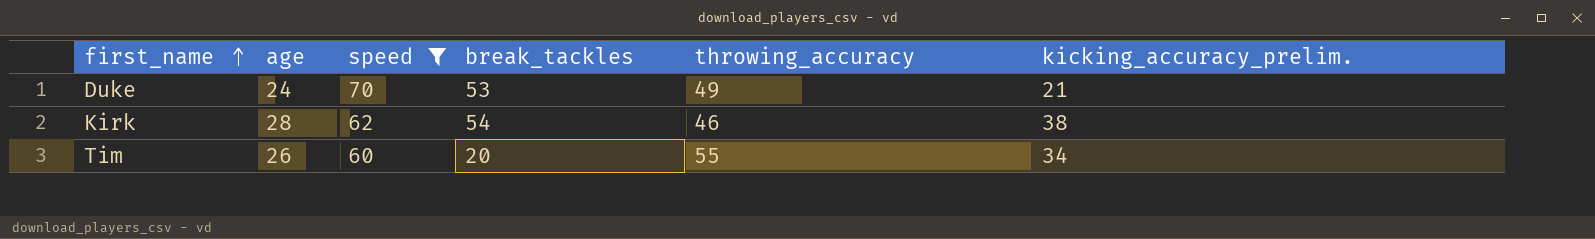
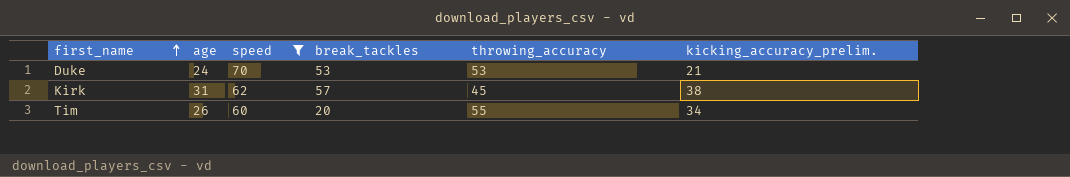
Duke | throwing_accuracy: 49 -> 53
Kirk | age: 28 -> 31
Kirk | break_tackles: 54 -> 57
Kirk | throwing_accuracy: 46 -> 45

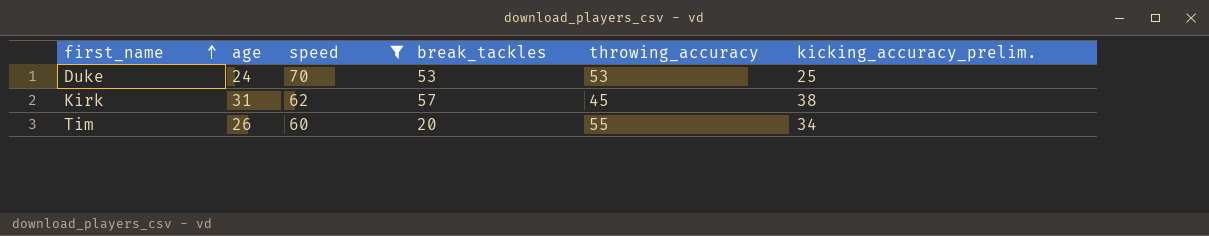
Duke | kicking_accuracy_prelim.: 21 -> 25

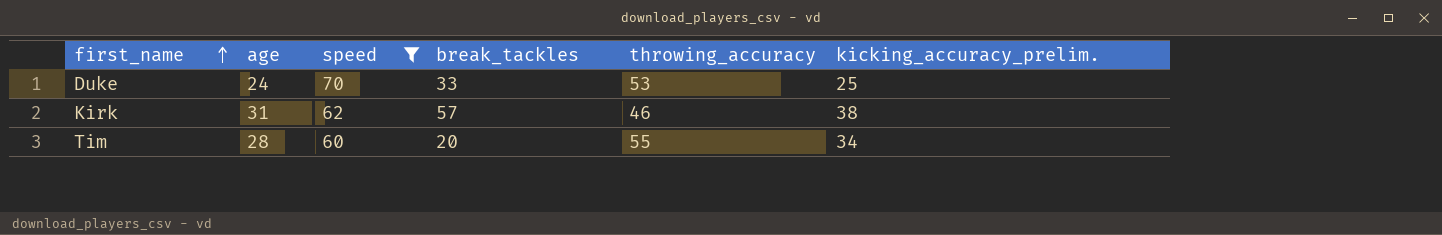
Duke | break_tackles: 53 -> 33
Kirk | throwing_accuracy: 45 -> 46
Tim | age: 26 -> 28

